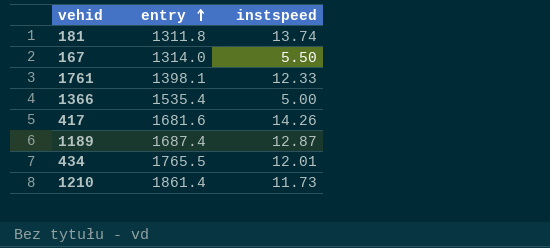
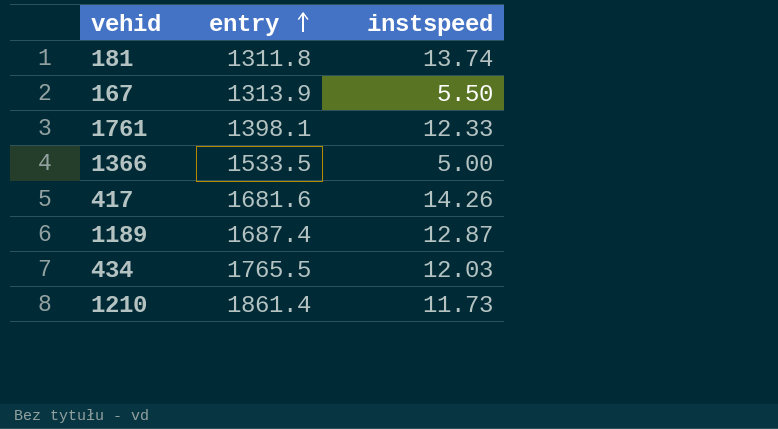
167 | entry: 1314.0 -> 1313.9
1366 | entry: 1535.4 -> 1533.5
434 | instspeed: 12.01 -> 12.03

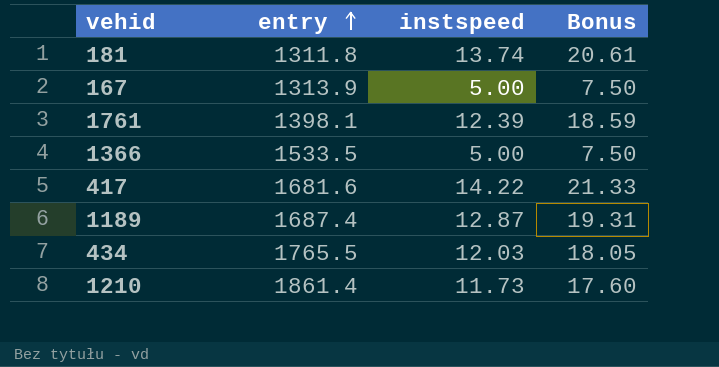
column Bonus | formula: none -> [instspeed] * 1.5
167 | instspeed: 5.50 -> 5.00
1761 | instspeed: 12.33 -> 12.39
417 | instspeed: 14.26 -> 14.22

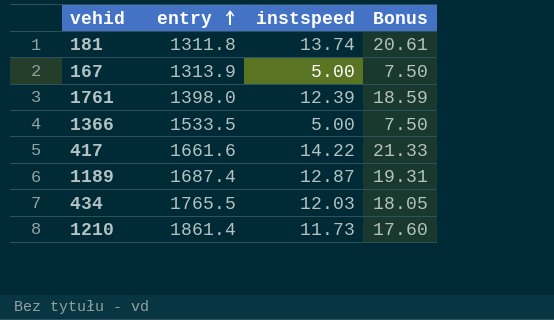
1761 | entry: 1398.1 -> 1398.0
417 | entry: 1681.6 -> 1661.6

